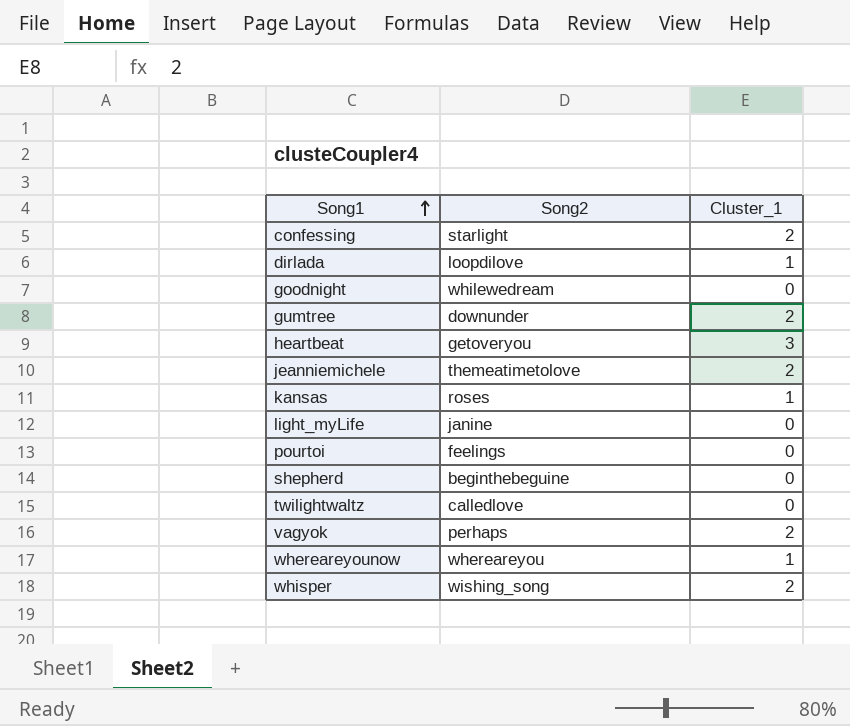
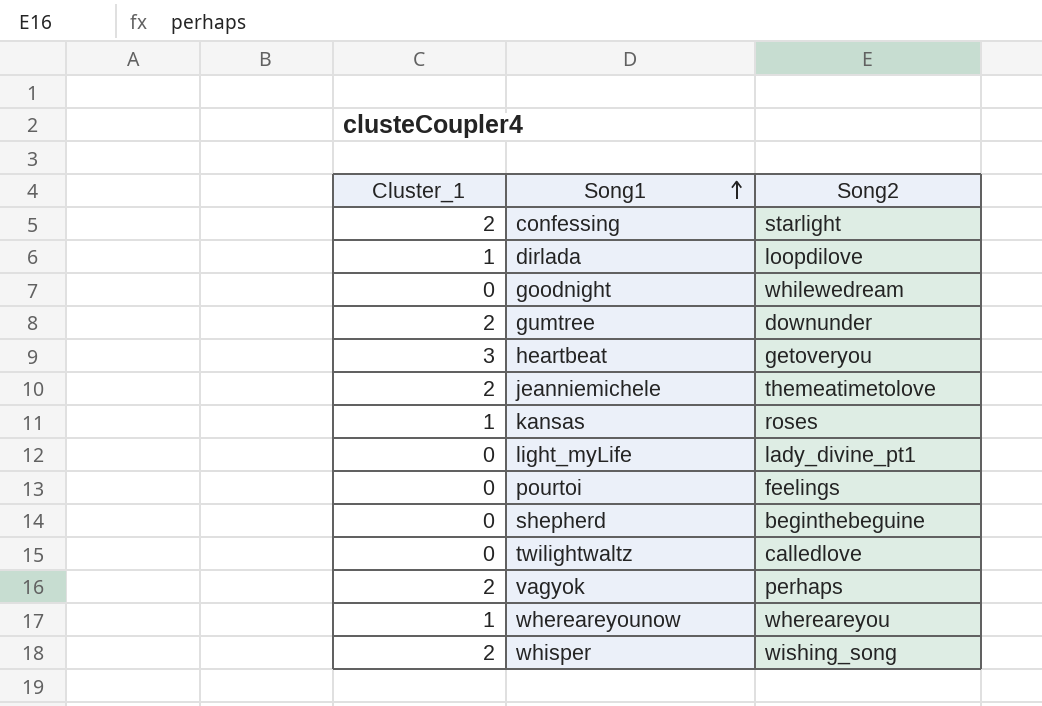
column Cluster_1 | position: 3 -> 1
light_myLife | Song2: janine -> lady_divine_pt1

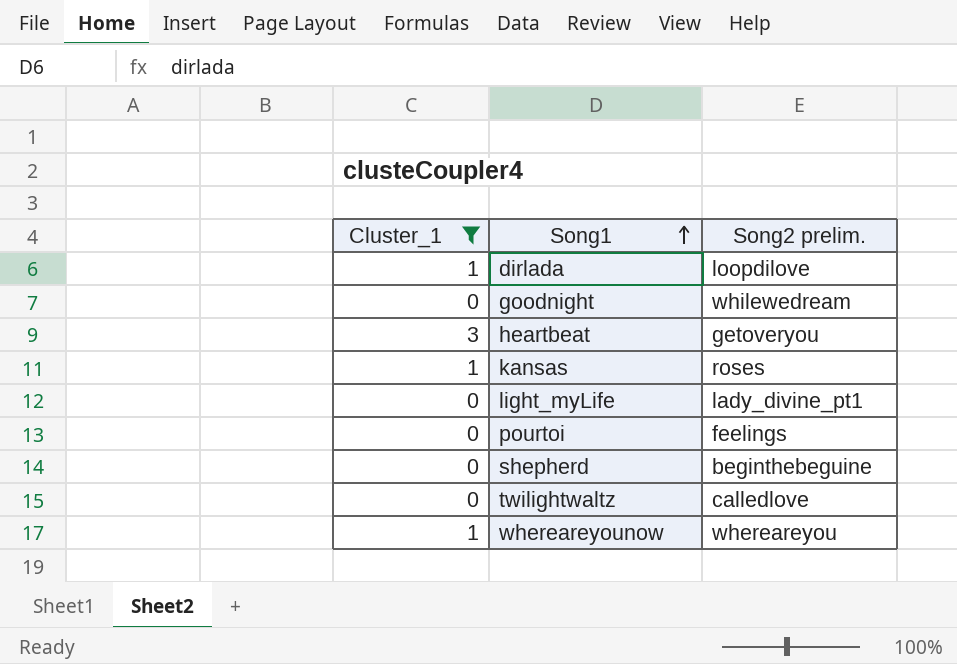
filter: none -> Cluster_1 != 2
column name: Song2 -> Song2 prelim.

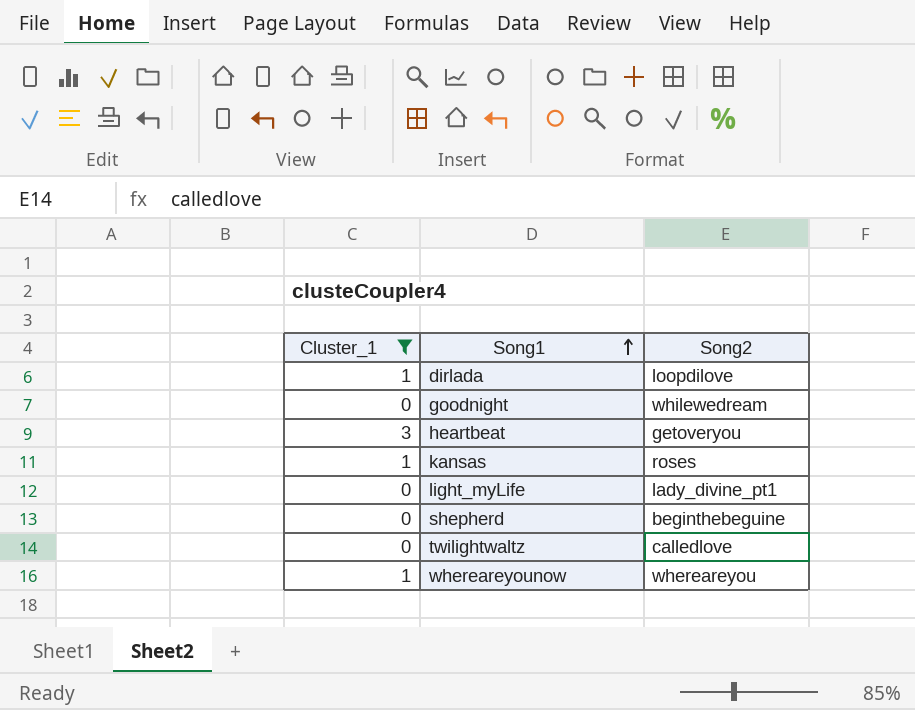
column name: Song2 prelim. -> Song2
row pourtoi: 0 | feelings -> none

